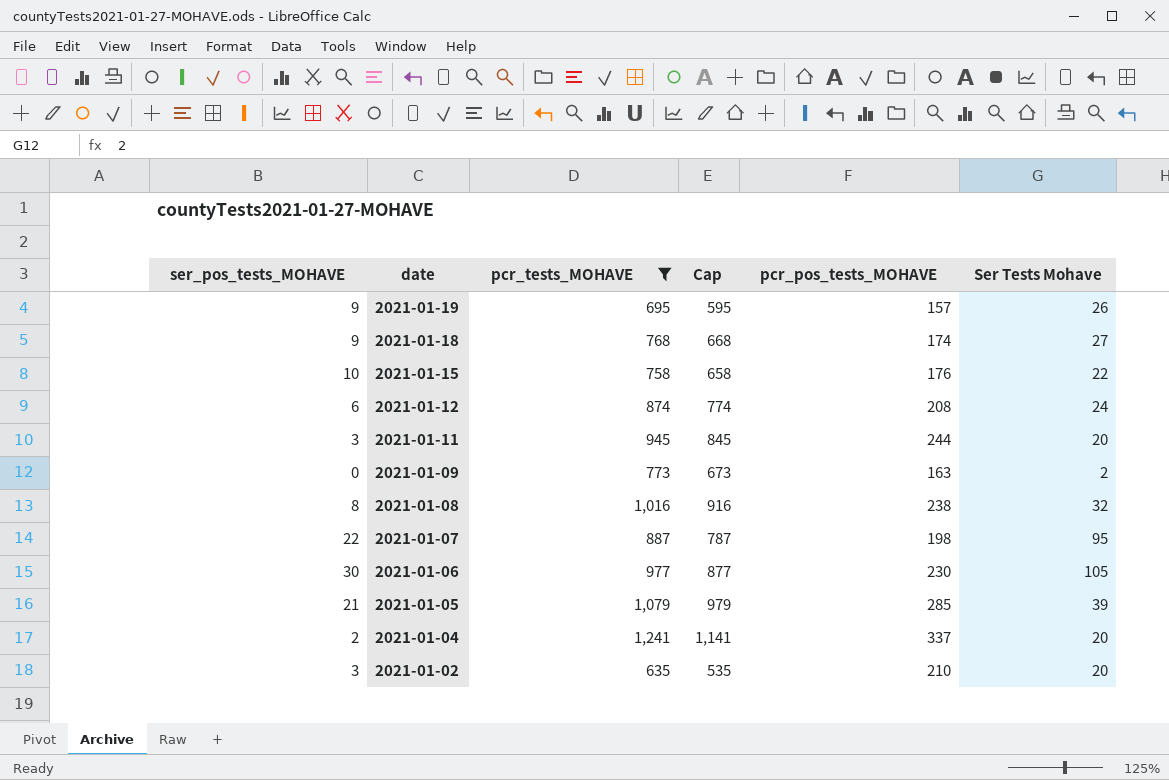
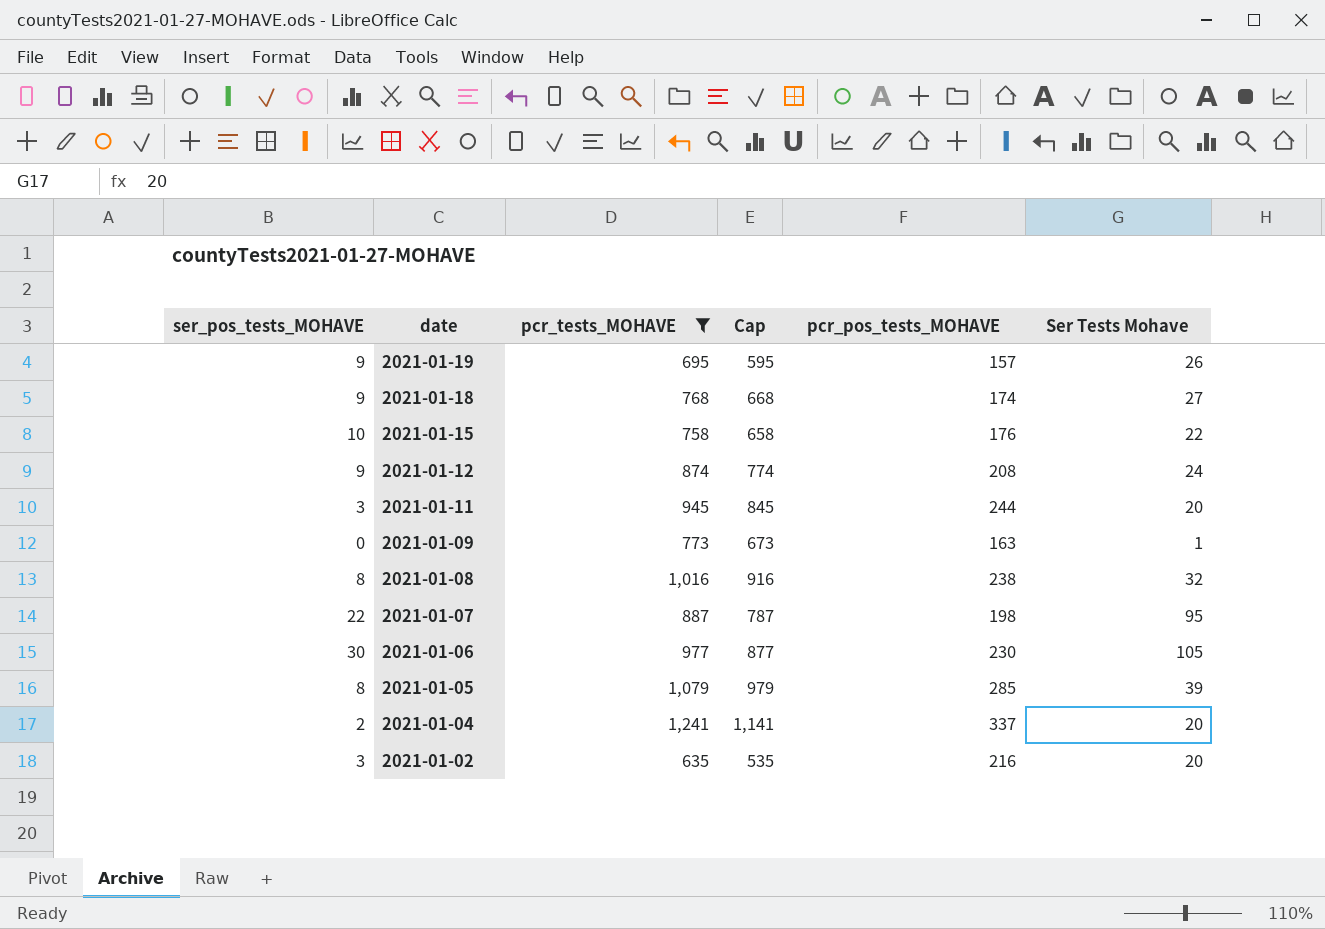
2021-01-12 | ser_pos_tests_MOHAVE: 6 -> 9
2021-01-09 | Ser Tests Mohave: 2 -> 1
2021-01-05 | ser_pos_tests_MOHAVE: 21 -> 8
2021-01-02 | pcr_pos_tests_MOHAVE: 210 -> 216

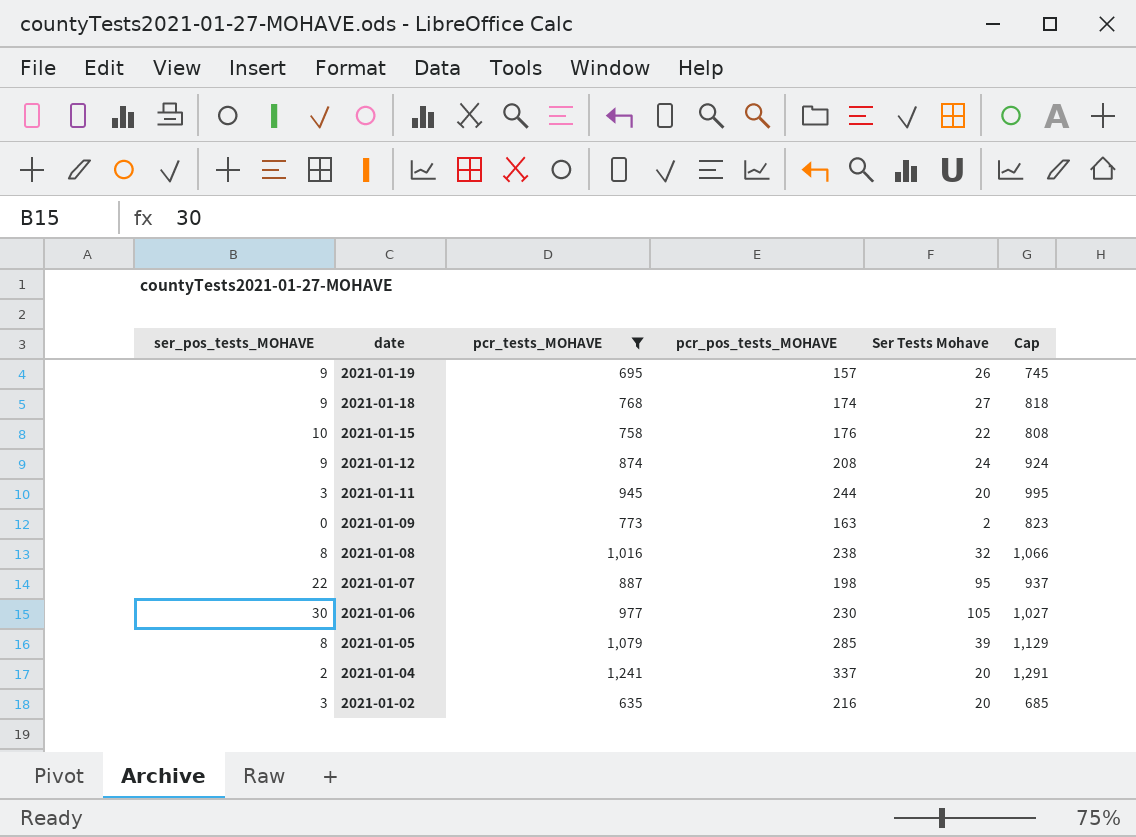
column Cap | formula: [pcr_tests_MOHAVE] - 100 -> [pcr_tests_MOHAVE] + 50
column Cap | position: 4 -> 6
2021-01-09 | Ser Tests Mohave: 1 -> 2

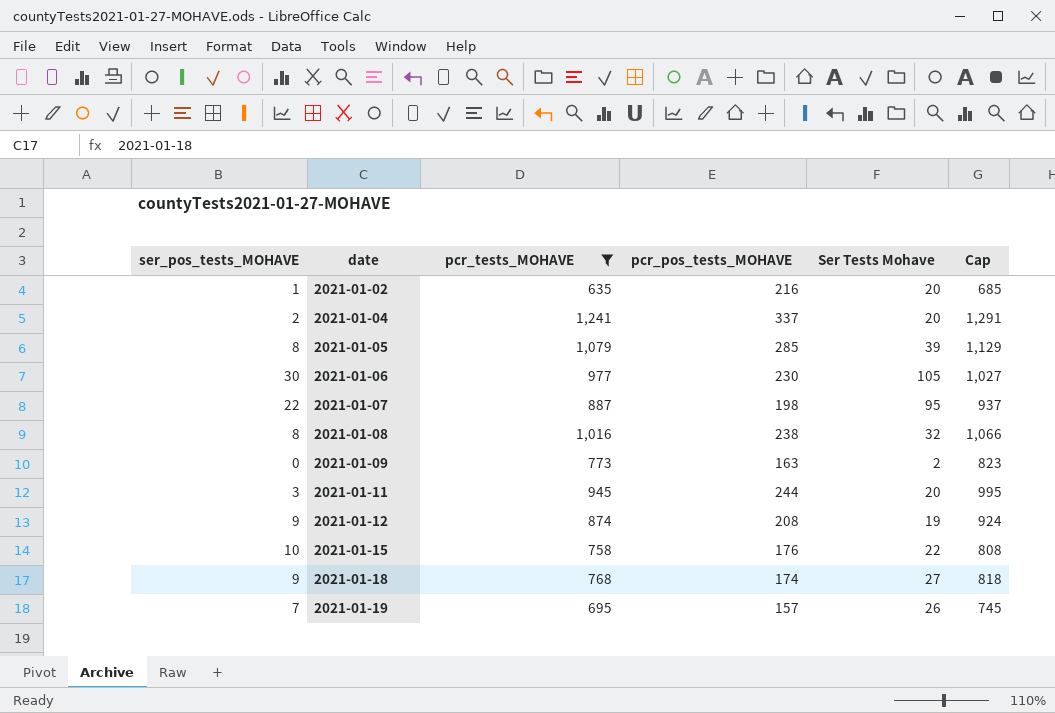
row order: date descending -> date ascending
2021-01-02 | ser_pos_tests_MOHAVE: 3 -> 1
2021-01-12 | Ser Tests Mohave: 24 -> 19
2021-01-19 | ser_pos_tests_MOHAVE: 9 -> 7

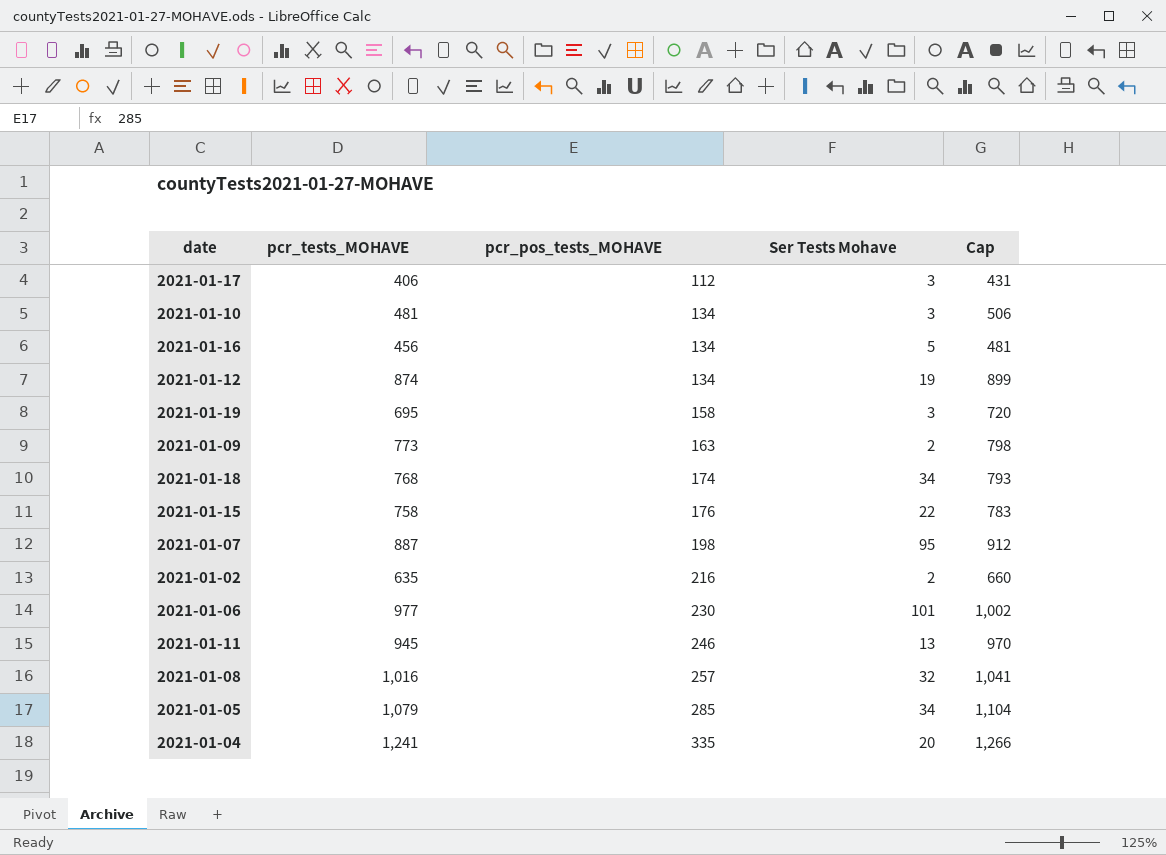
filter: pcr_tests_MOHAVE >= 635 -> none
row order: date ascending -> pcr_pos_tests_MOHAVE ascending
column ser_pos_tests_MOHAVE | position: 1 -> none
column Cap | formula: [pcr_tests_MOHAVE] + 50 -> [pcr_tests_MOHAVE] + 25
2021-01-12 | pcr_pos_tests_MOHAVE: 208 -> 134
2021-01-19 | pcr_pos_tests_MOHAVE: 157 -> 158
2021-01-19 | Ser Tests Mohave: 26 -> 3
2021-01-18 | Ser Tests Mohave: 27 -> 34
2021-01-02 | Ser Tests Mohave: 20 -> 2
2021-01-06 | Ser Tests Mohave: 105 -> 101
2021-01-11 | pcr_pos_tests_MOHAVE: 244 -> 246
2021-01-11 | Ser Tests Mohave: 20 -> 13
2021-01-08 | pcr_pos_tests_MOHAVE: 238 -> 257
2021-01-05 | Ser Tests Mohave: 39 -> 34
2021-01-04 | pcr_pos_tests_MOHAVE: 337 -> 335

